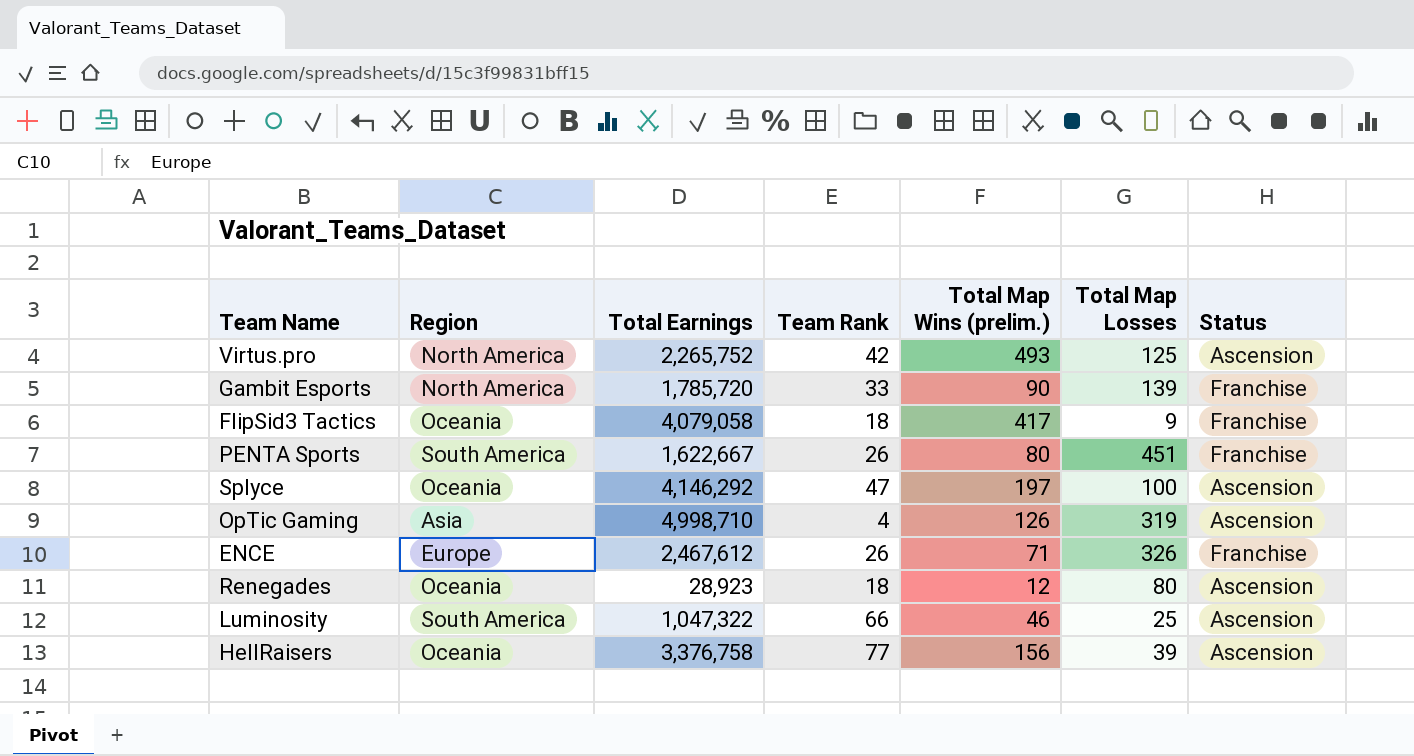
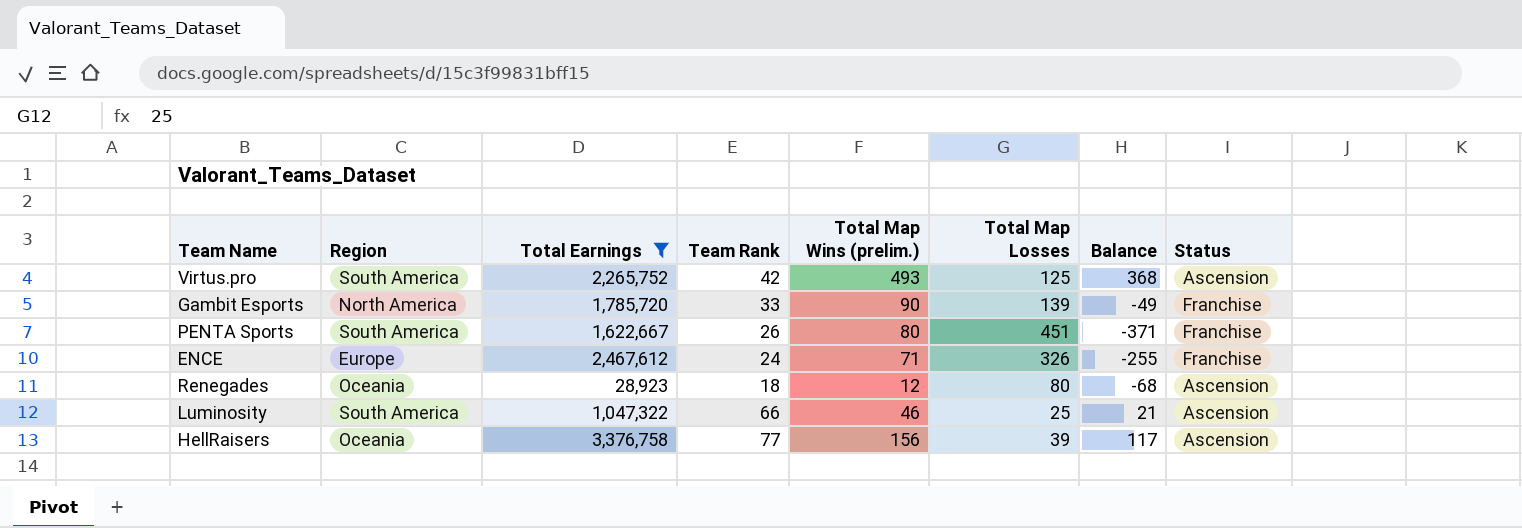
filter: none -> Total Earnings <= 3,376,758
column Balance | formula: none -> [Total Map Wins (prelim.)] - [Total Map Losses]
Virtus.pro | Region: North America -> South America
ENCE | Team Rank: 26 -> 24

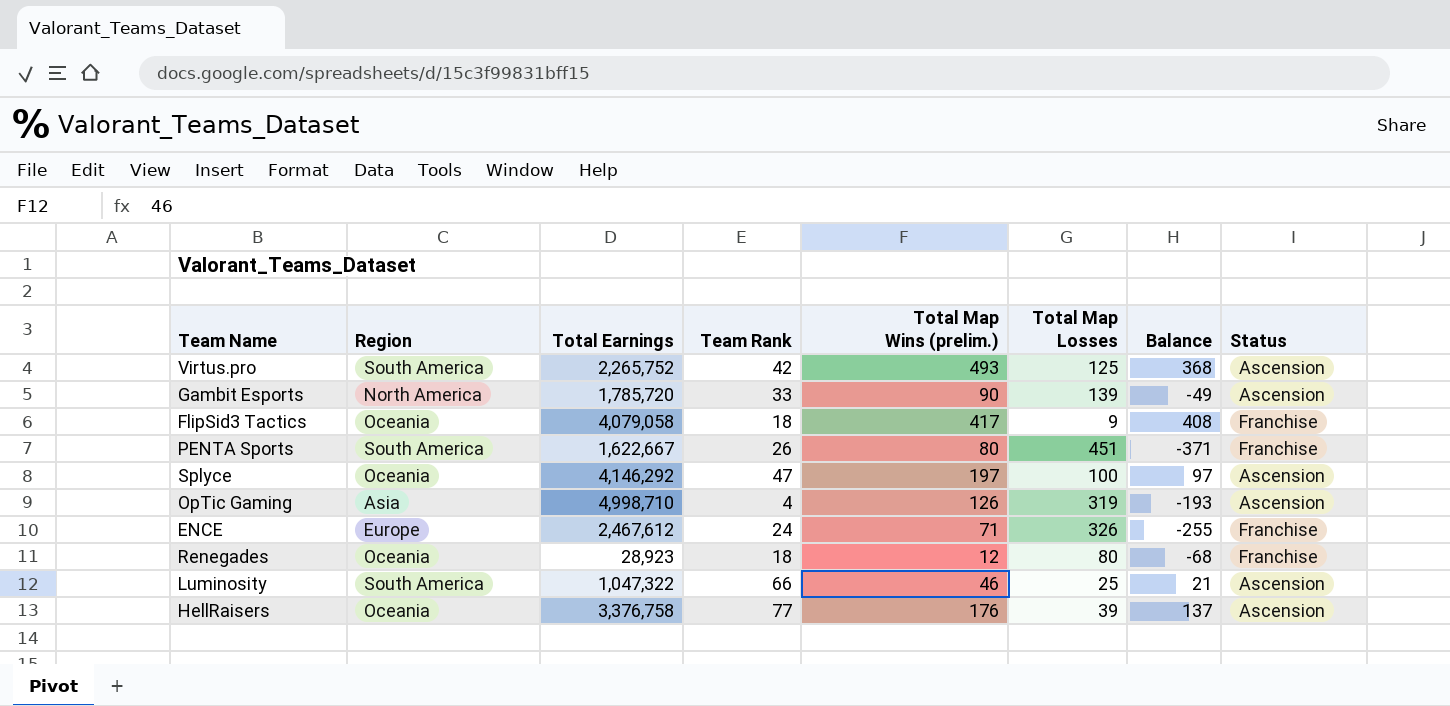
filter: Total Earnings <= 3,376,758 -> none
Gambit Esports | Status: Franchise -> Ascension
Renegades | Status: Ascension -> Franchise
HellRaisers | Total Map Wins (prelim.): 156 -> 176
HellRaisers | Balance: 117 -> 137

